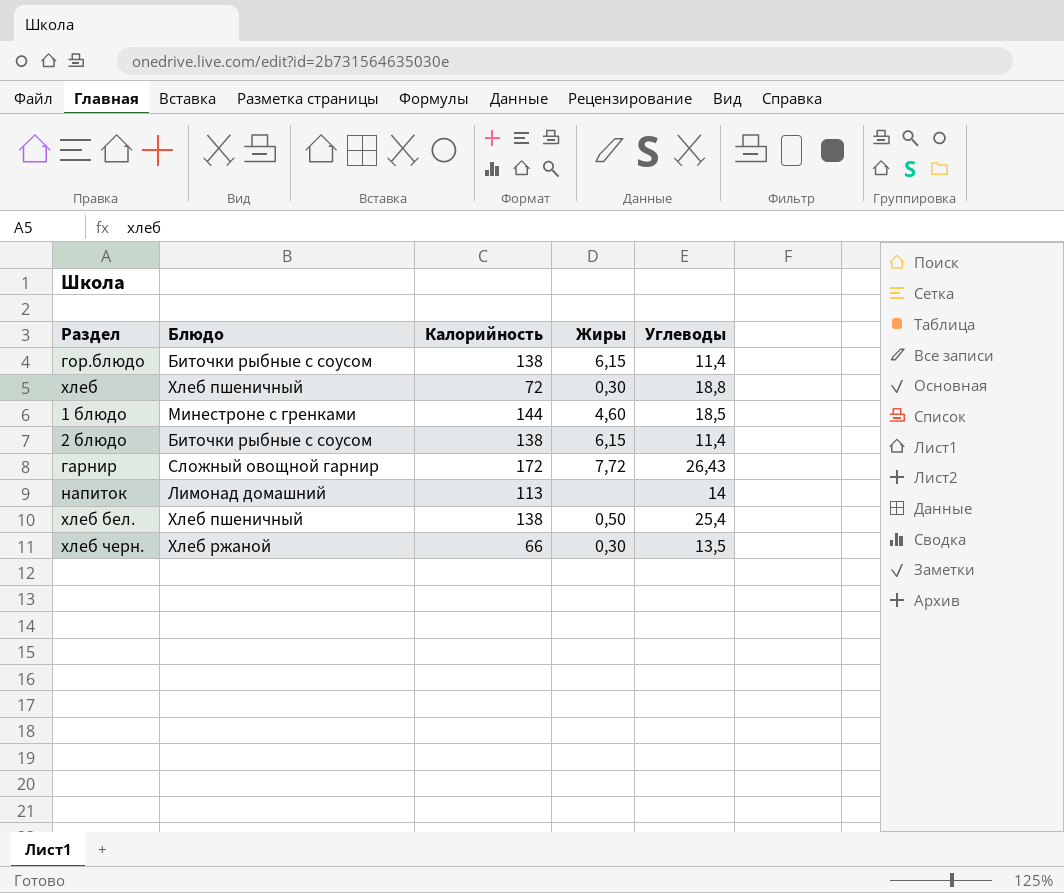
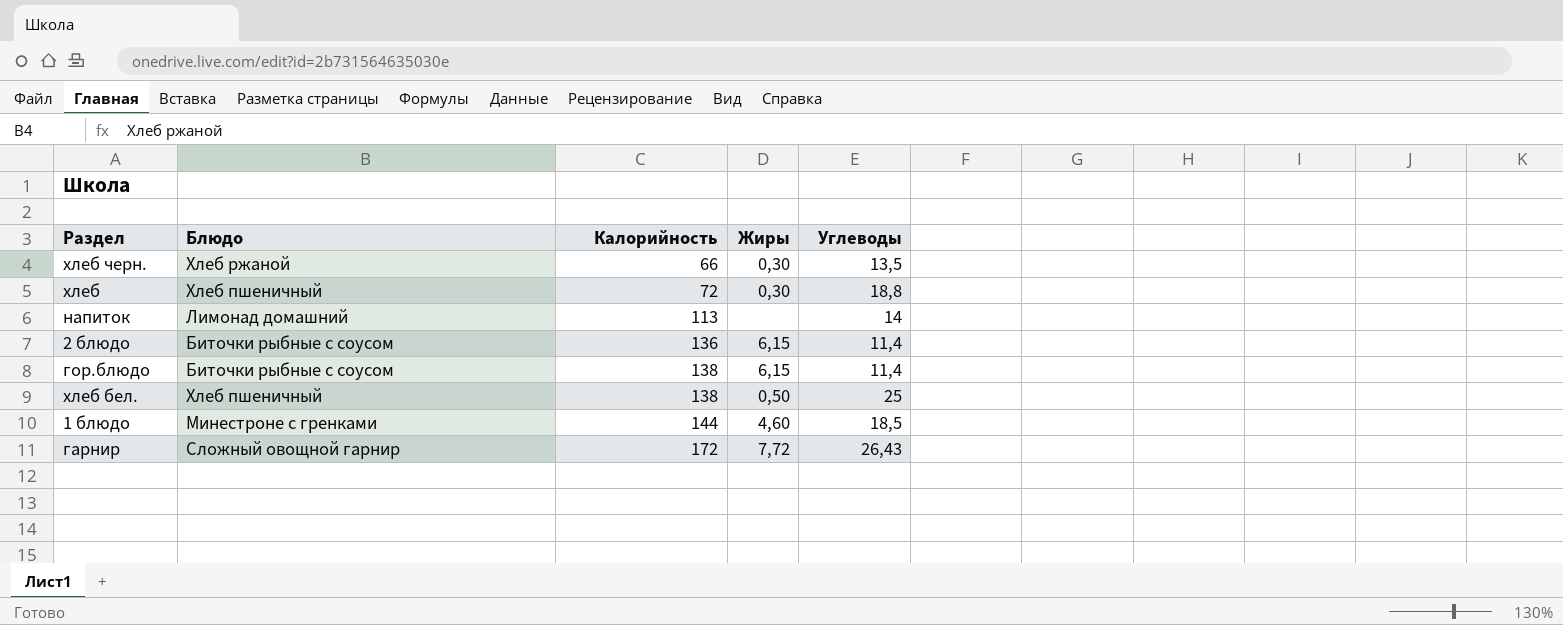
row order: none -> Калорийность ascending
2 блюдо | Калорийность: 138 -> 136
хлеб бел. | Углеводы: 25,4 -> 25

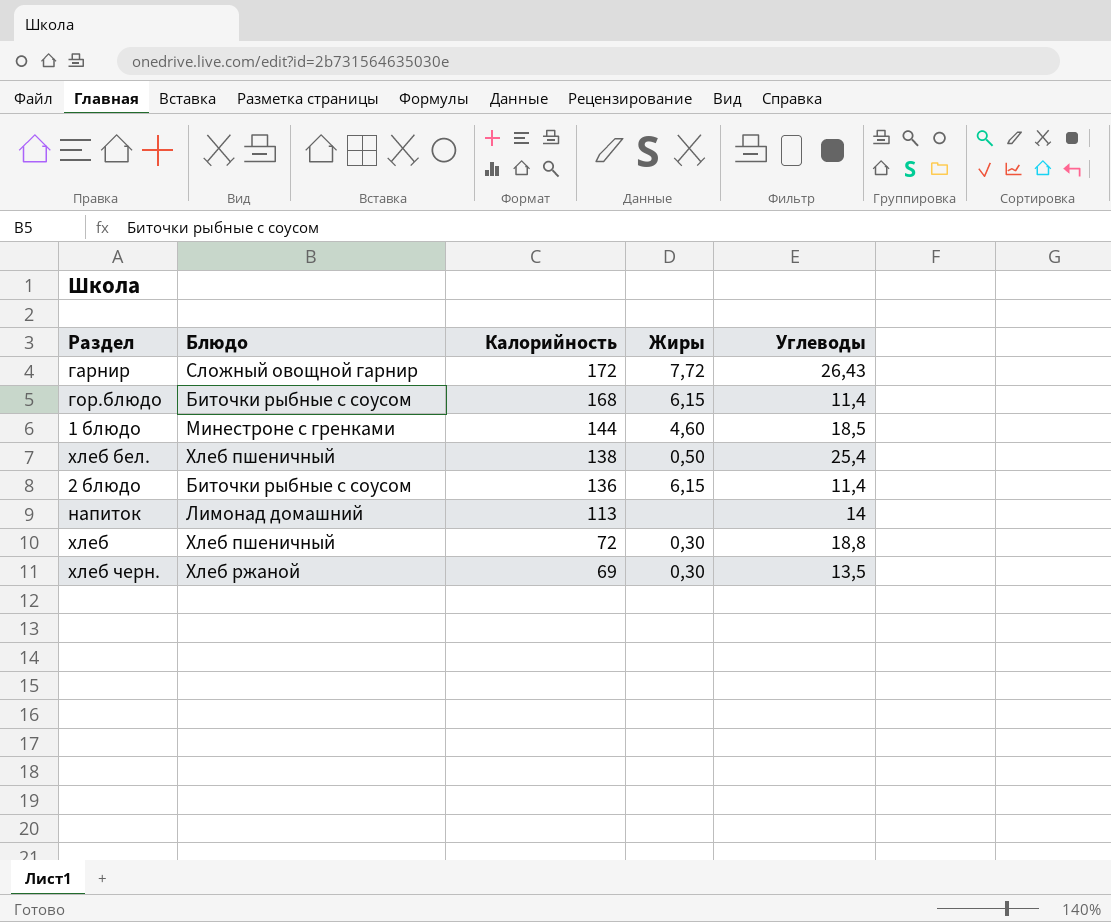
row order: Калорийность ascending -> Калорийность descending
гор.блюдо | Калорийность: 138 -> 168
хлеб бел. | Углеводы: 25 -> 25,4
хлеб черн. | Калорийность: 66 -> 69

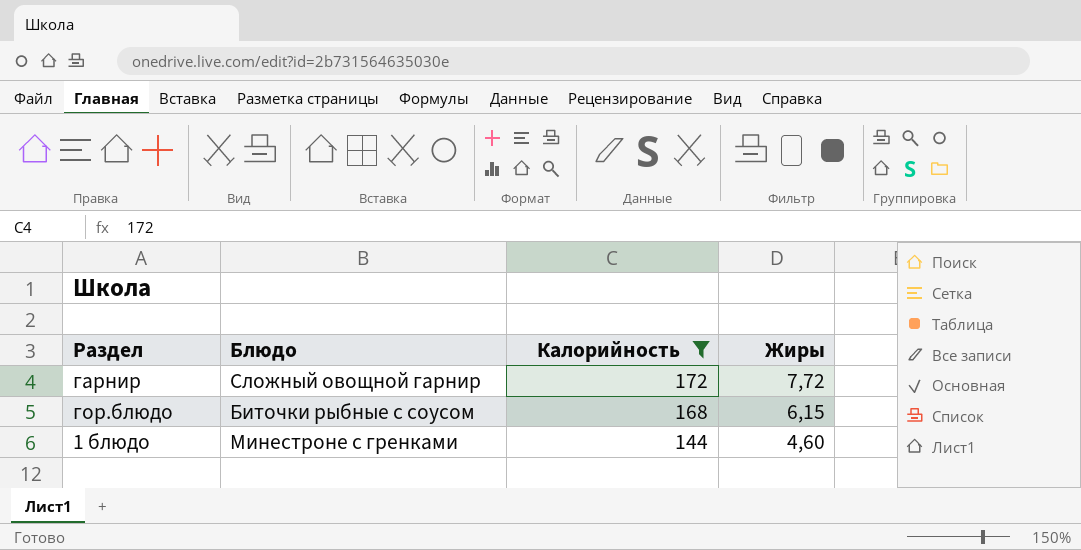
filter: none -> Калорийность >= 144
column Углеводы | position: 5 -> none

